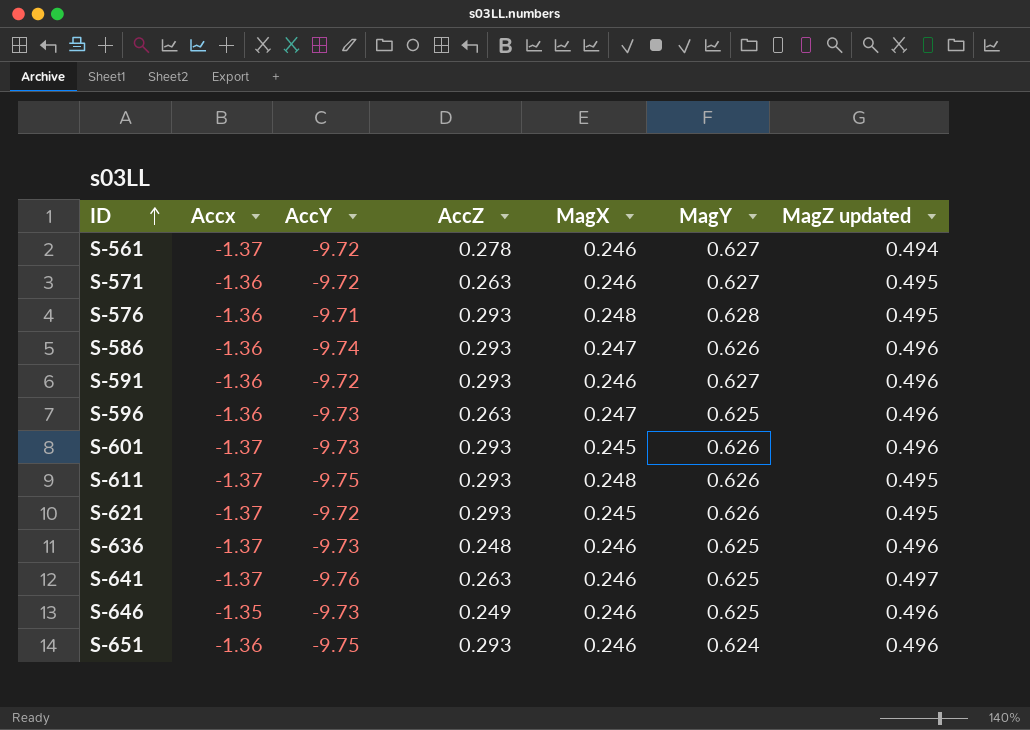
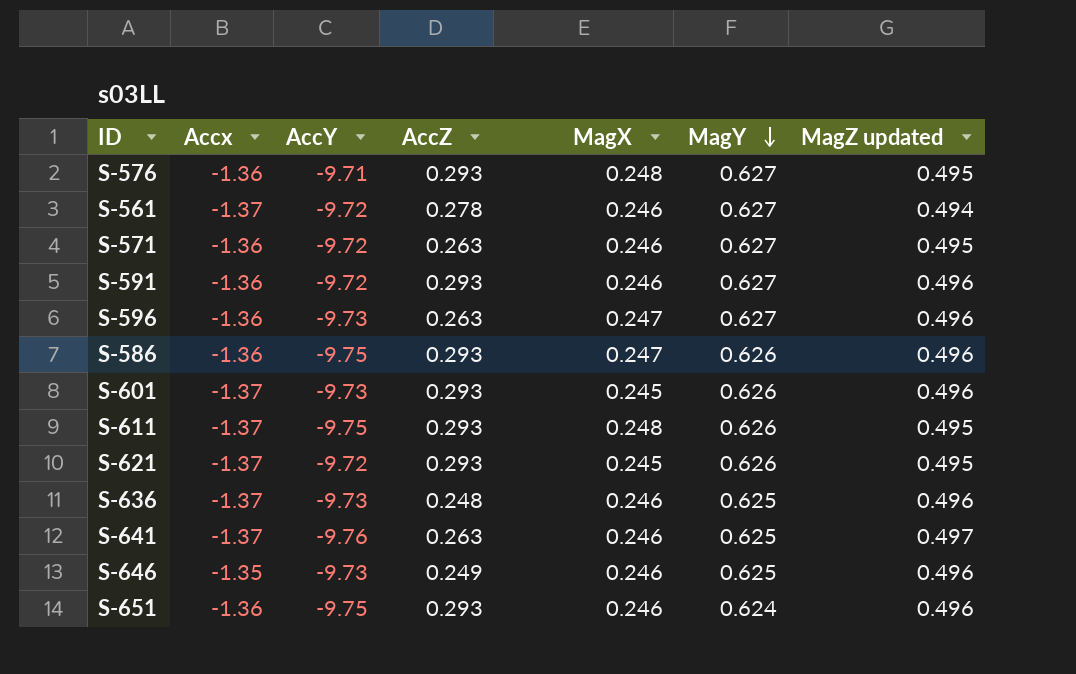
row order: ID ascending -> MagY descending
S-576 | MagY: 0.628 -> 0.627
S-596 | MagY: 0.625 -> 0.627
S-586 | AccY: -9.74 -> -9.75

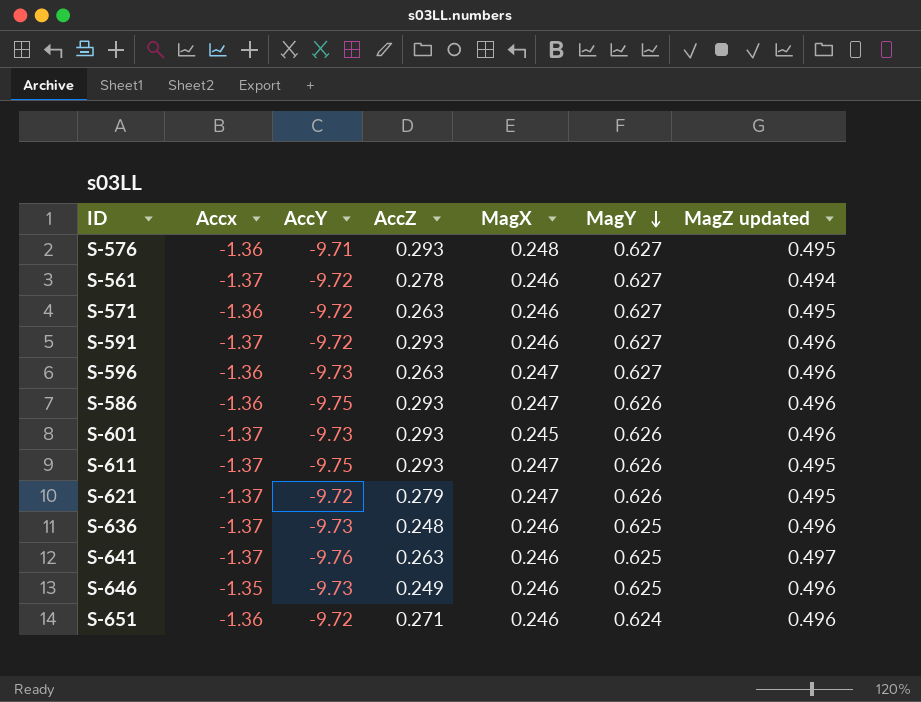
S-591 | Accx: -1.36 -> -1.37
S-611 | MagX: 0.248 -> 0.247
S-621 | AccZ: 0.293 -> 0.279
S-621 | MagX: 0.245 -> 0.247
S-651 | AccY: -9.75 -> -9.72
S-651 | AccZ: 0.293 -> 0.271

